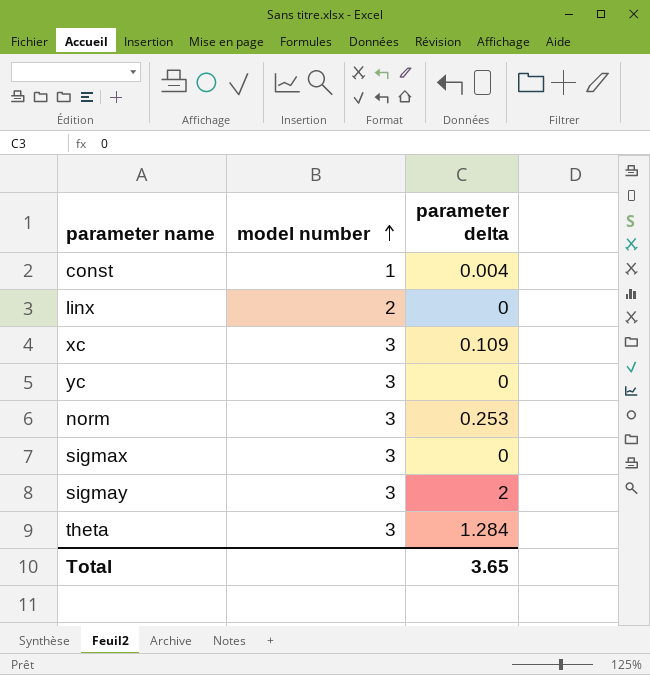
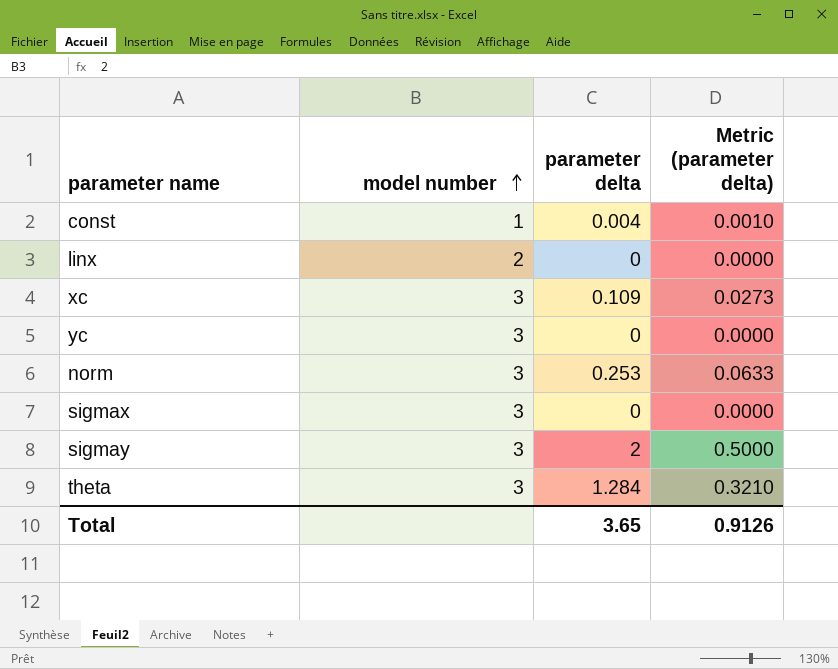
column Metric (parameter delta) | formula: none -> [parameter delta] * 0.25

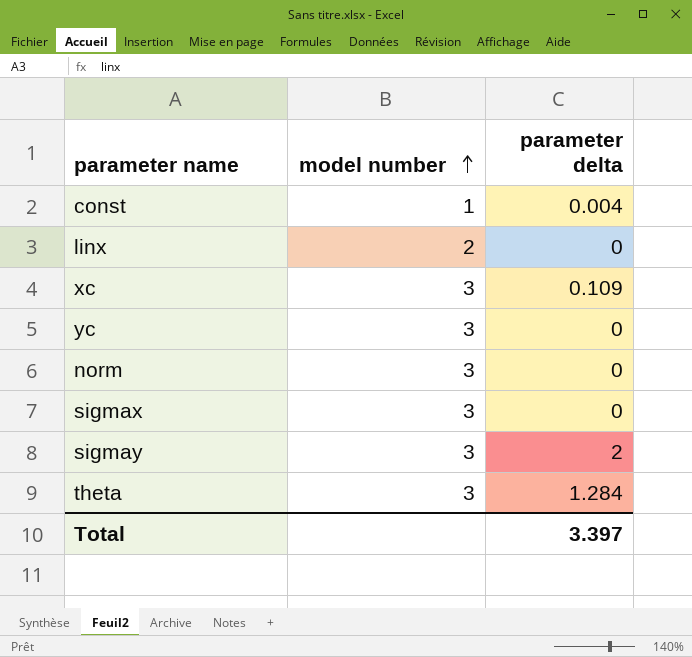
column Metric (parameter delta) | formula: [parameter delta] * 0.25 -> none
norm | parameter delta: 0.253 -> 0
Total | parameter delta: 3.65 -> 3.397

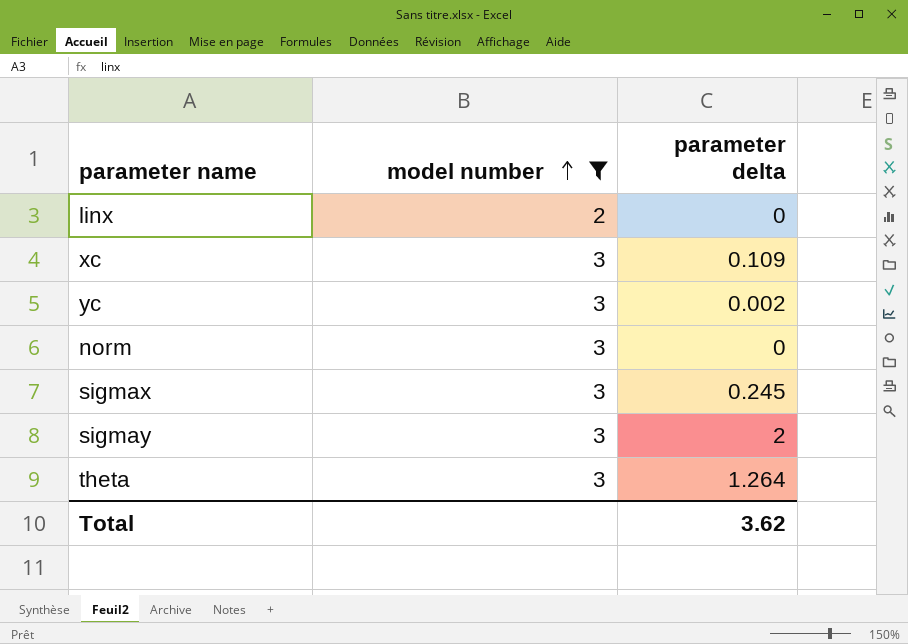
filter: none -> model number != 1
yc | parameter delta: 0 -> 0.002
sigmax | parameter delta: 0 -> 0.245
theta | parameter delta: 1.284 -> 1.264
Total | parameter delta: 3.397 -> 3.62

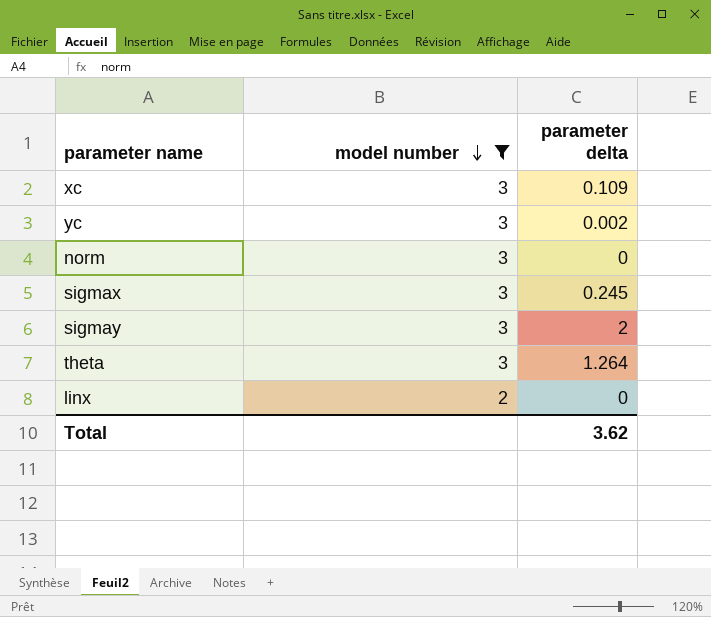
row order: model number ascending -> model number descending

